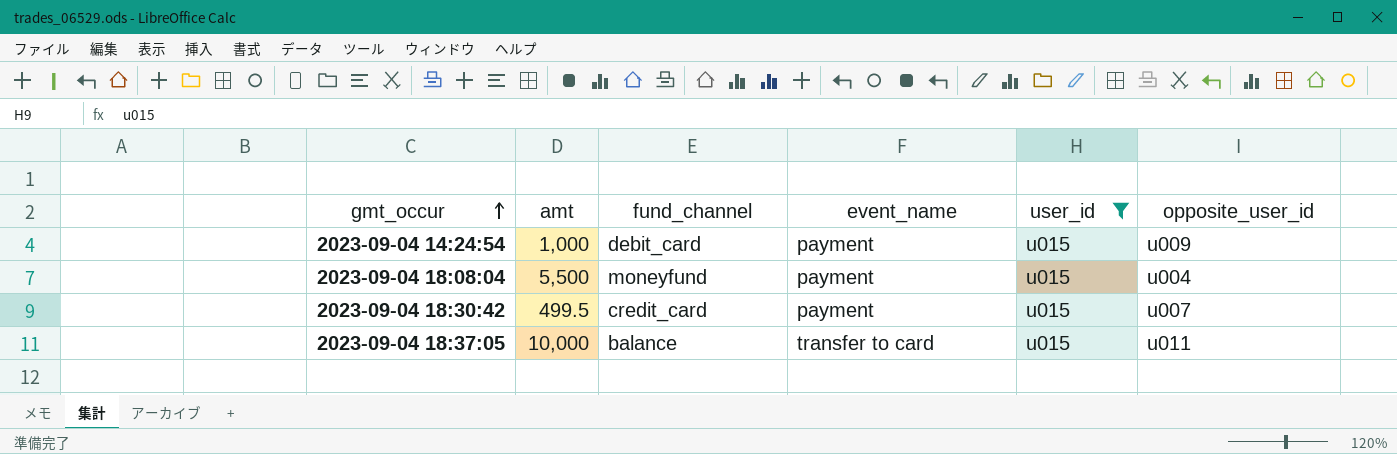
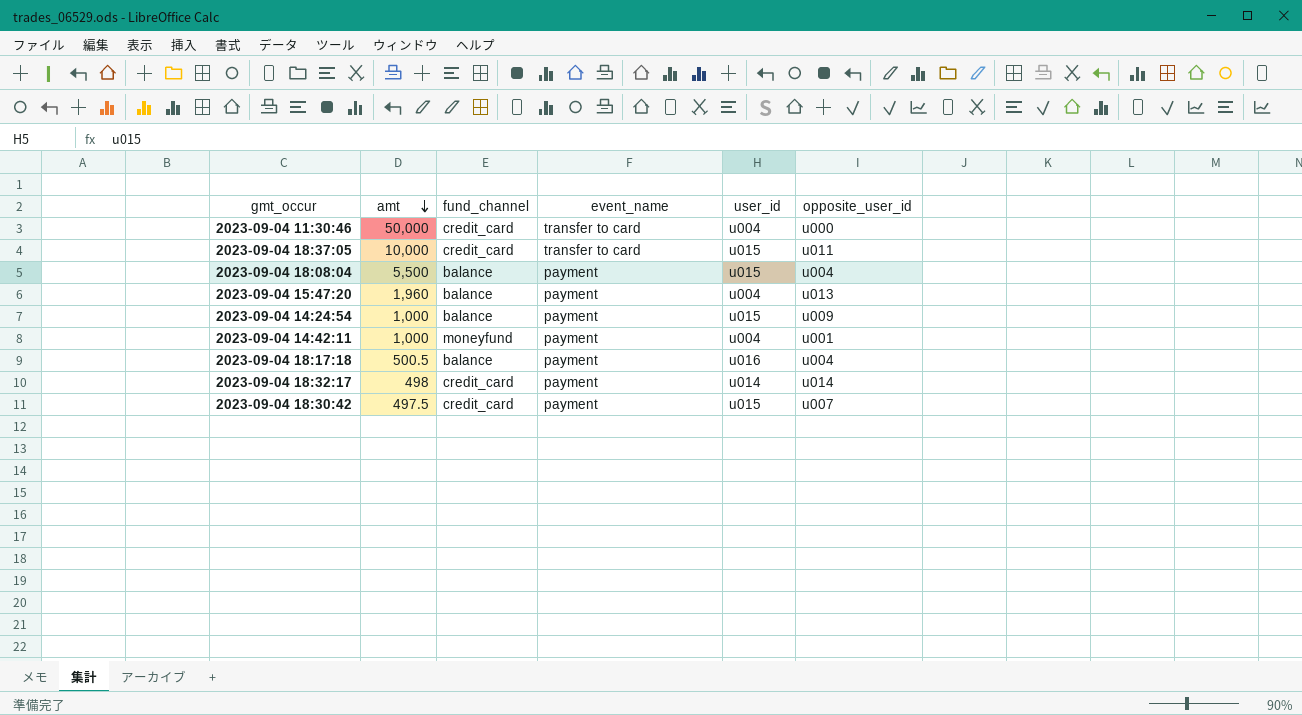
filter: user_id = u015 -> none
row order: gmt_occur ascending -> amt descending
2023-09-04 18:37:05 | fund_channel: balance -> credit_card
2023-09-04 18:08:04 | fund_channel: moneyfund -> balance
2023-09-04 14:24:54 | fund_channel: debit_card -> balance
2023-09-04 18:30:42 | amt: 499.5 -> 497.5

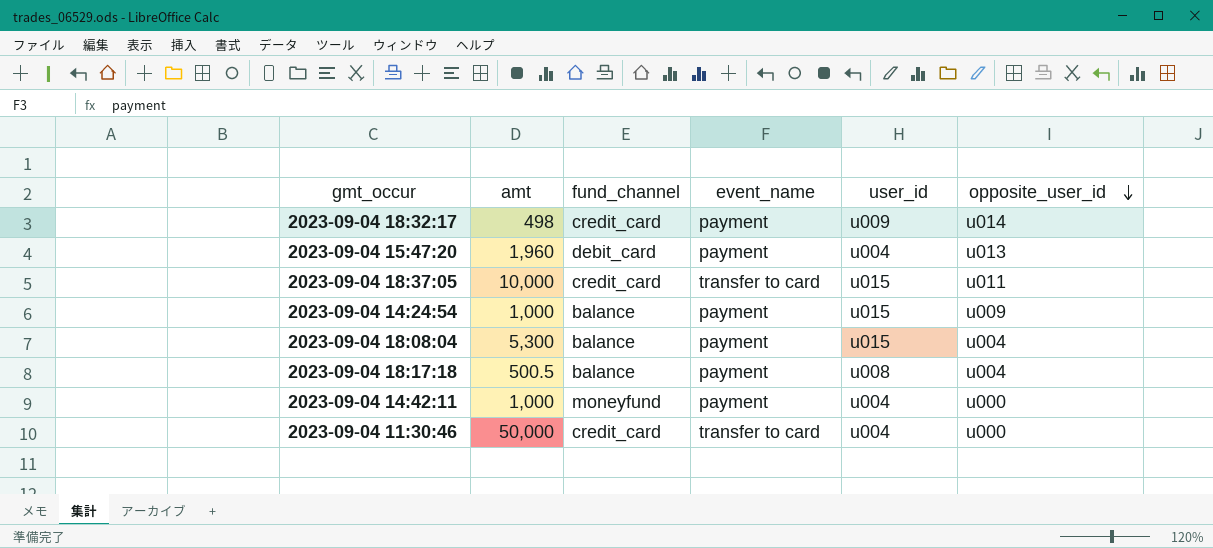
row order: amt descending -> opposite_user_id descending
row 2023-09-04 18:30:42: 497.5 | credit_card | payment | u015 | u007 -> none
2023-09-04 18:32:17 | user_id: u014 -> u009
2023-09-04 15:47:20 | fund_channel: balance -> debit_card
2023-09-04 18:08:04 | amt: 5,500 -> 5,300
2023-09-04 18:17:18 | user_id: u016 -> u008
2023-09-04 14:42:11 | opposite_user_id: u001 -> u000

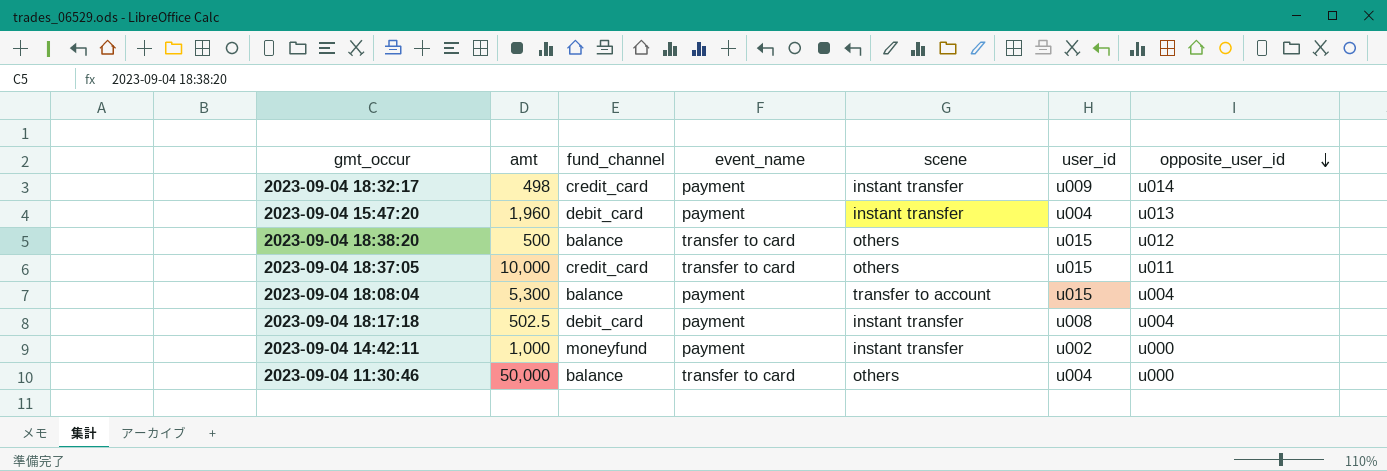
column scene | position: none -> 5
row 2023-09-04 14:24:54: 1,000 | balance | payment | u015 | u009 -> none
row 2023-09-04 18:38:20: none -> 500 | balance | transfer to card | others | u015 | u012
2023-09-04 18:17:18 | amt: 500.5 -> 502.5
2023-09-04 18:17:18 | fund_channel: balance -> debit_card
2023-09-04 14:42:11 | user_id: u004 -> u002
2023-09-04 11:30:46 | fund_channel: credit_card -> balance

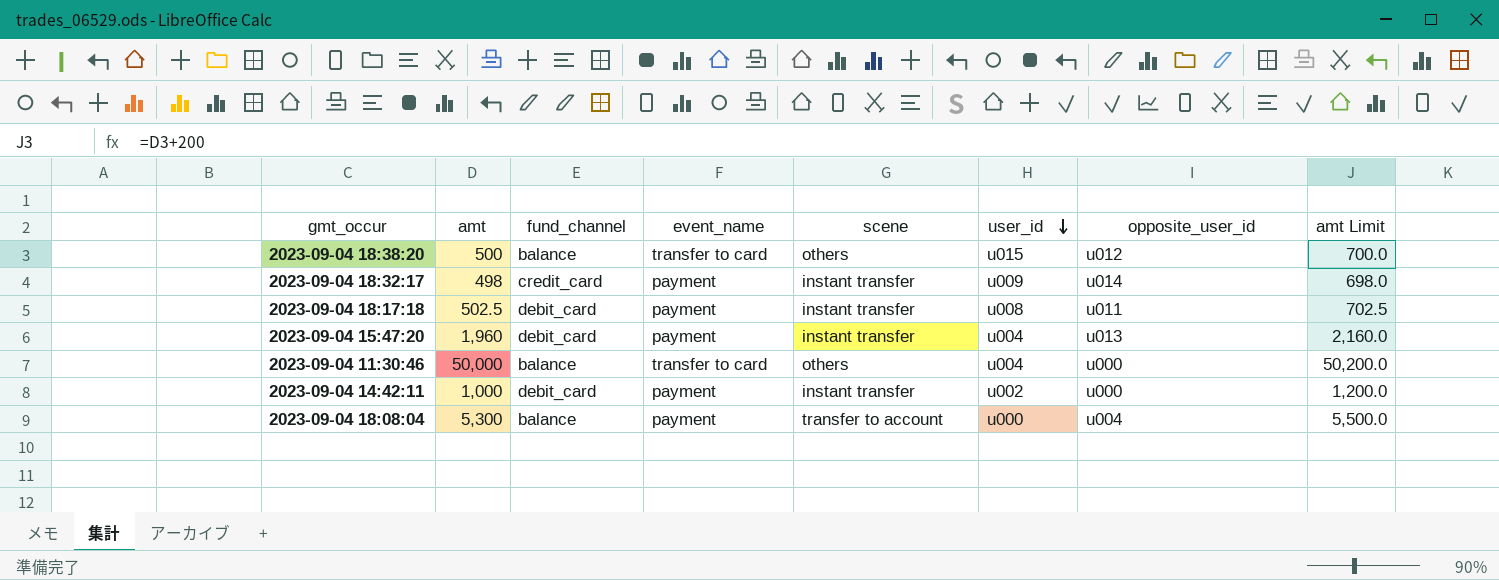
row order: opposite_user_id descending -> user_id descending
column amt Limit | formula: none -> [amt] + 200
row 2023-09-04 18:37:05: 10,000 | credit_card | transfer to card | others | u015 | u011 -> none
2023-09-04 18:17:18 | opposite_user_id: u004 -> u011
2023-09-04 14:42:11 | fund_channel: moneyfund -> debit_card
2023-09-04 18:08:04 | user_id: u015 -> u000

